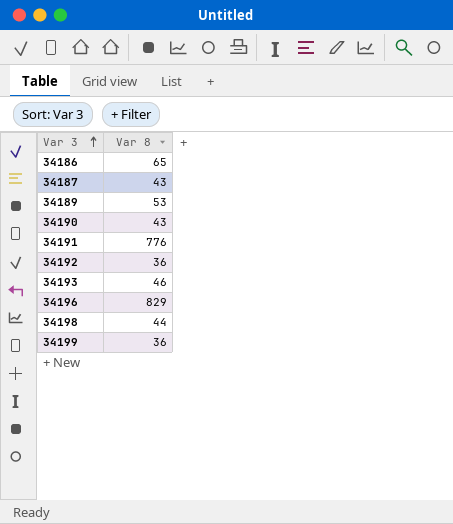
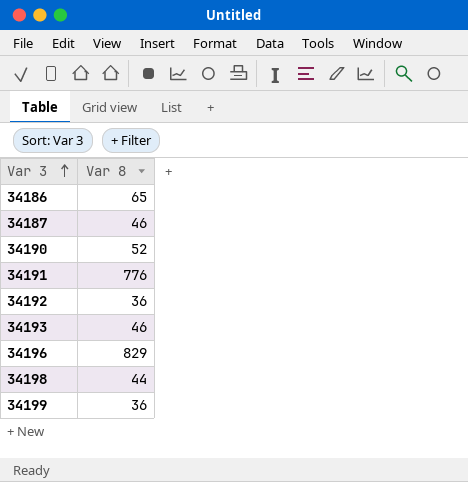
row 34189: 53 -> none
34187 | Var 8: 43 -> 46
34190 | Var 8: 43 -> 52

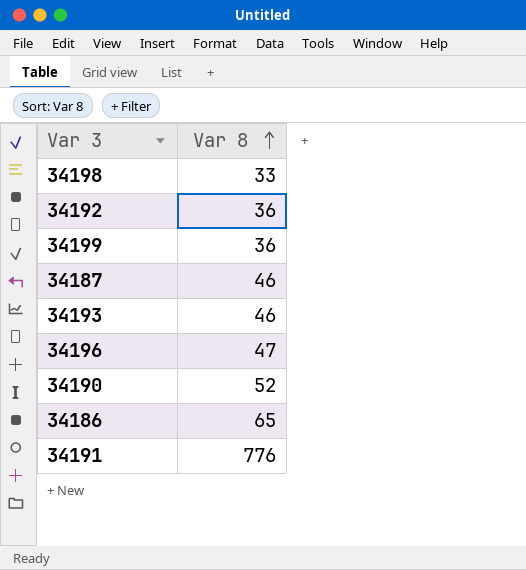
row order: Var 3 ascending -> Var 8 ascending
34198 | Var 8: 44 -> 33
34196 | Var 8: 829 -> 47

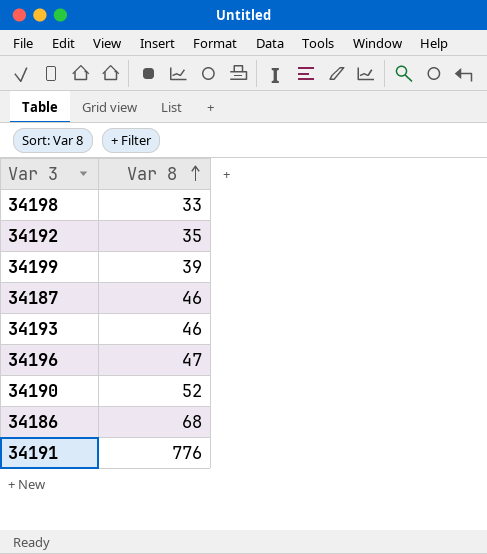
34192 | Var 8: 36 -> 35
34199 | Var 8: 36 -> 39
34186 | Var 8: 65 -> 68

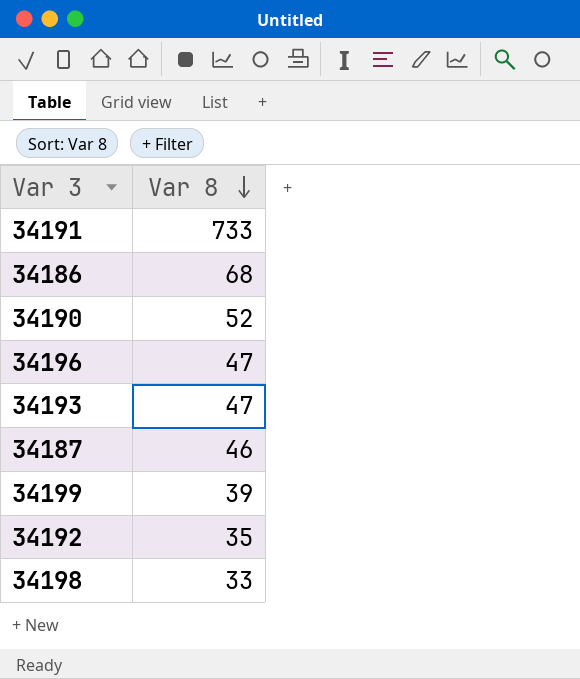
row order: Var 8 ascending -> Var 8 descending
34191 | Var 8: 776 -> 733
34193 | Var 8: 46 -> 47

